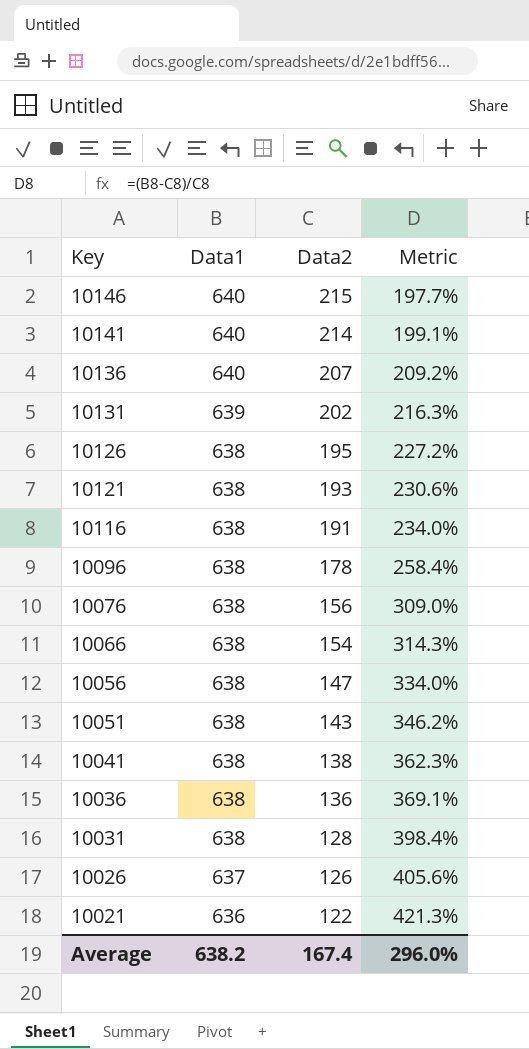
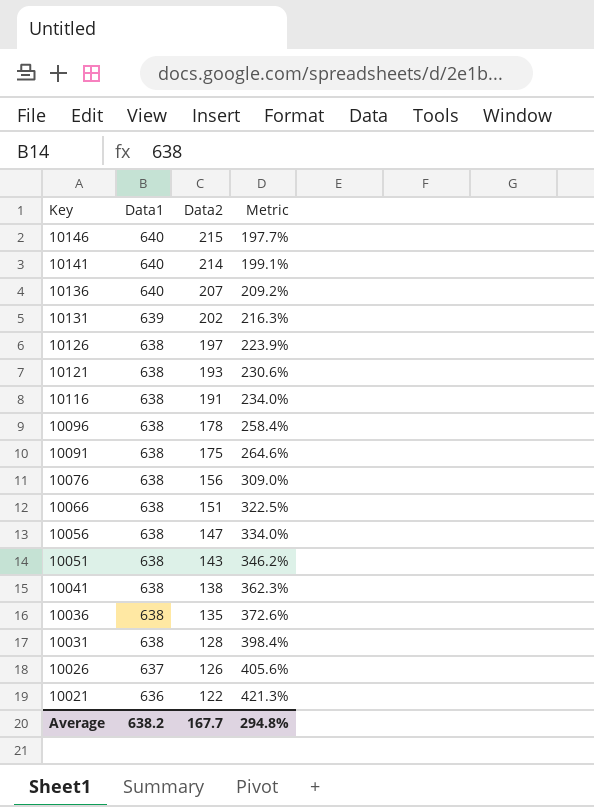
10126 | Data2: 195 -> 197
10126 | Metric: 227.2% -> 223.9%
row 10091: none -> 638 | 175 | 264.6%
10066 | Data2: 154 -> 151
10066 | Metric: 314.3% -> 322.5%
10036 | Data2: 136 -> 135
10036 | Metric: 369.1% -> 372.6%
Average | Data2: 167.4 -> 167.7
Average | Metric: 296.0% -> 294.8%

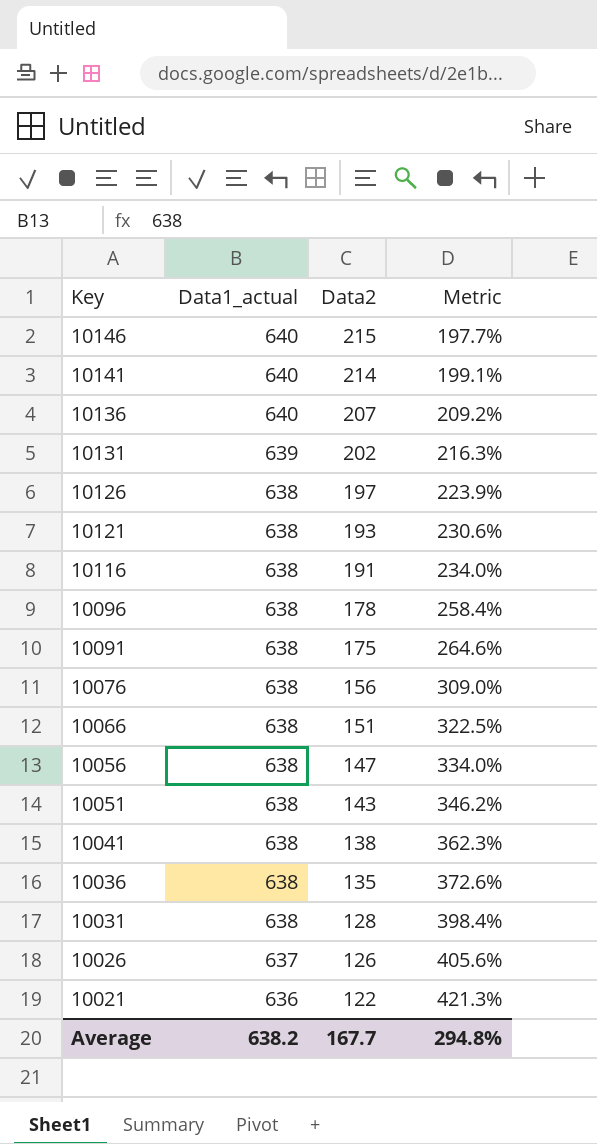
column name: Data1 -> Data1_actual

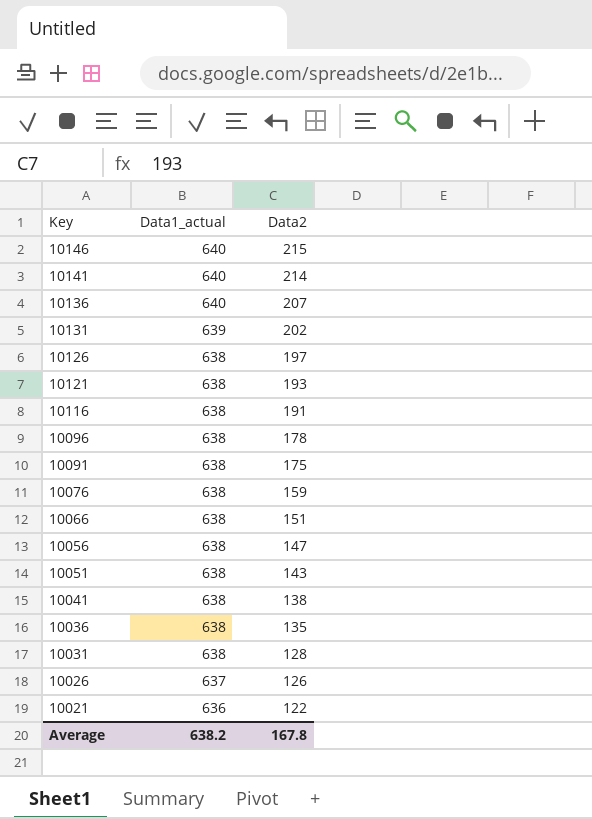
column Metric | formula: ([Data1_actual] - [Data2]) / [Data2] -> none
10076 | Data2: 156 -> 159
Average | Data2: 167.7 -> 167.8

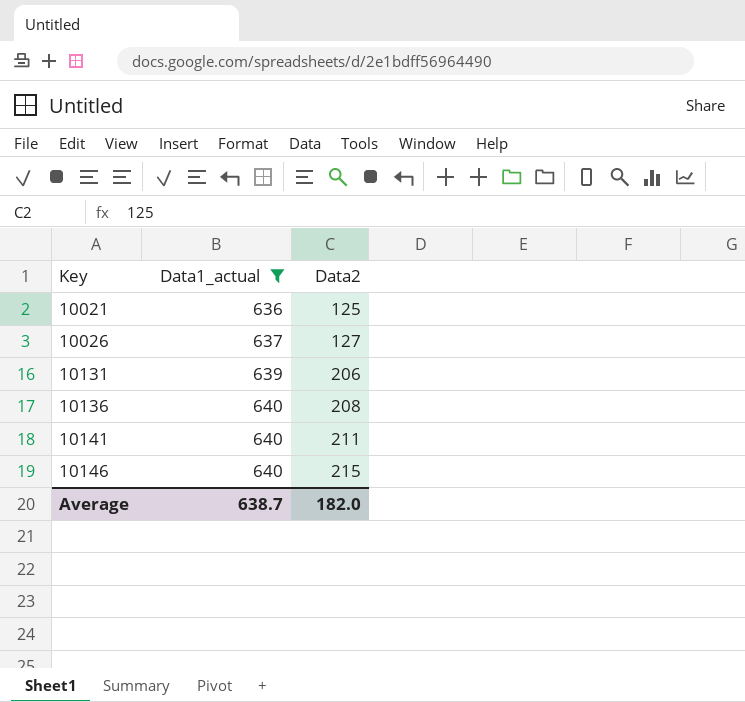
filter: none -> Data1_actual != 638
row order: Key descending -> Key ascending
10021 | Data2: 122 -> 125
10026 | Data2: 126 -> 127
10131 | Data2: 202 -> 206
10136 | Data2: 207 -> 208
10141 | Data2: 214 -> 211
Average | Data1_actual: 638.2 -> 638.7
Average | Data2: 167.8 -> 182.0

